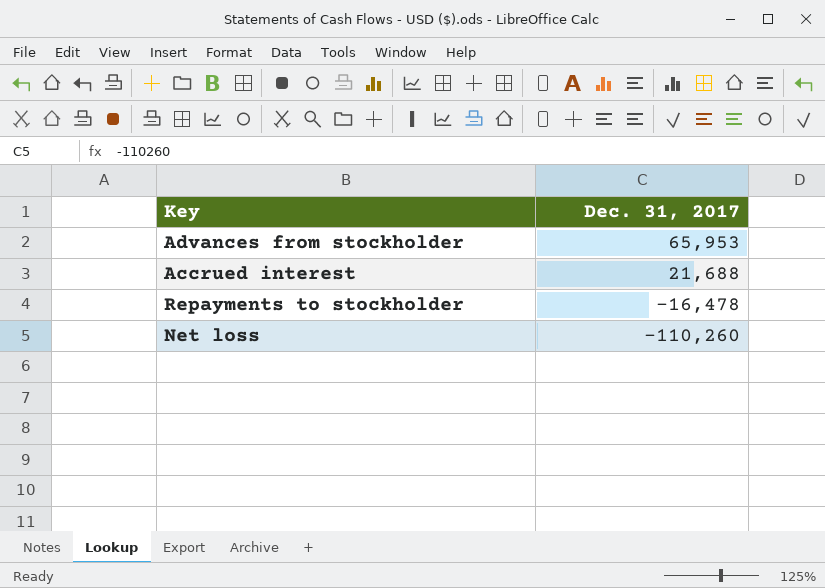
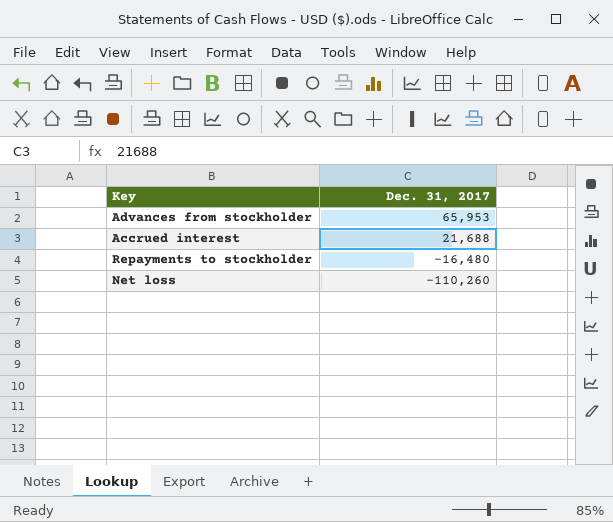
Repayments to stockholder | Dec. 31, 2017: -16,478 -> -16,480

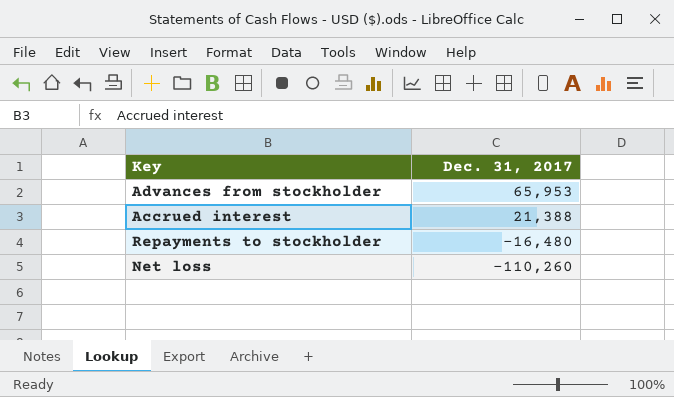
Accrued interest | Dec. 31, 2017: 21,688 -> 21,388

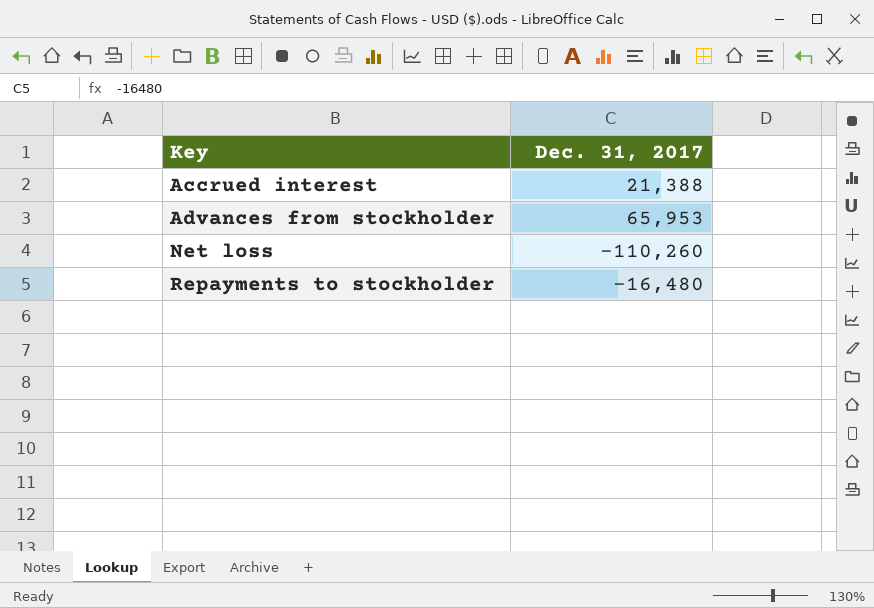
row order: Dec. 31, 2017 descending -> Key ascending

